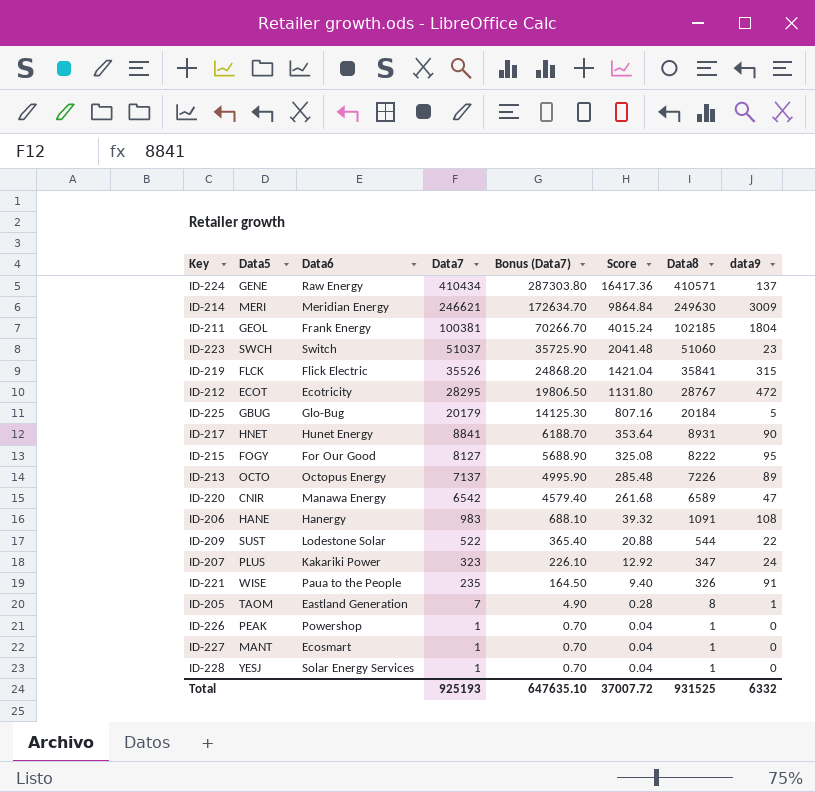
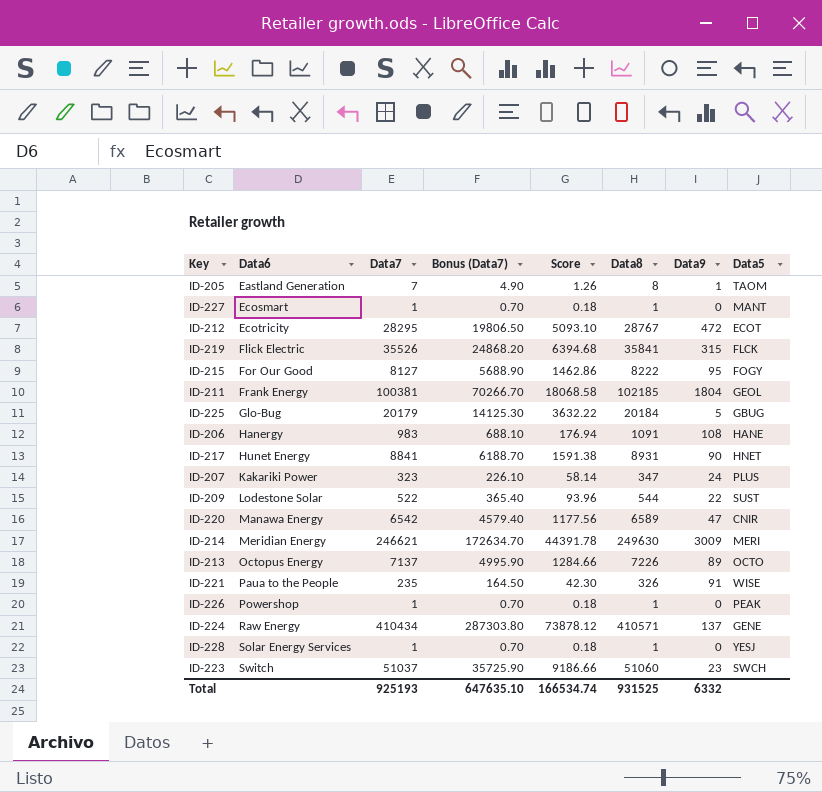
row order: Data7 descending -> Data6 ascending
column Score | formula: [Data7] * 0.04 -> [Data7] * 0.18
column name: data9 -> Data9
column Data5 | position: 2 -> 8
Total | Score: 37007.72 -> 166534.74

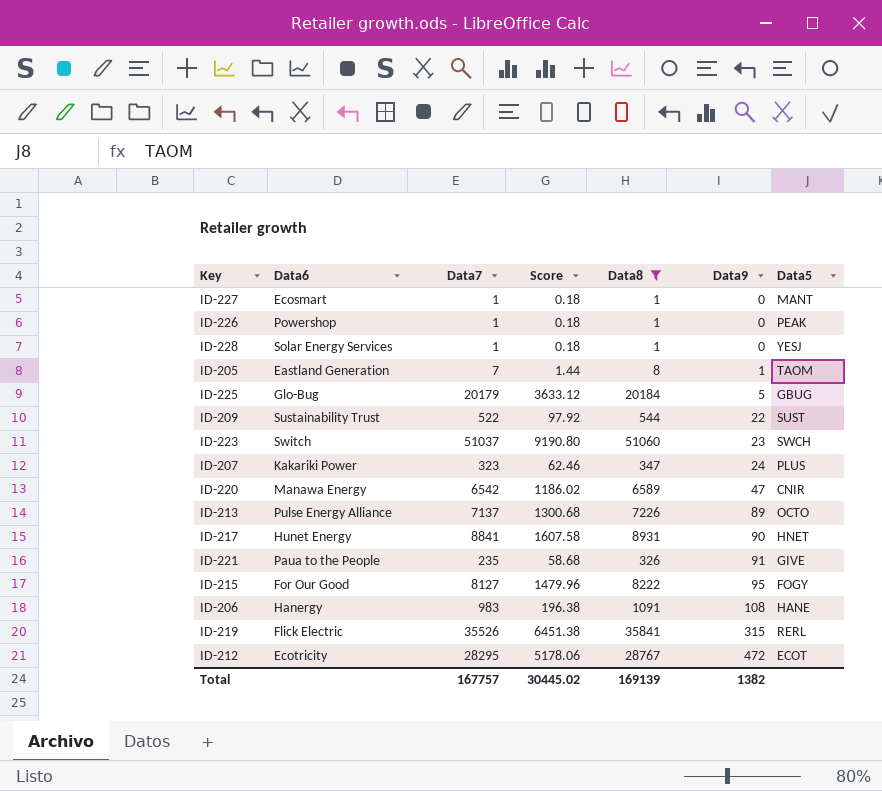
filter: none -> Data8 <= 51060
row order: Data6 ascending -> Data9 ascending
column Bonus (Data7) | formula: [Data7] * 0.7 -> none
column Score | formula: [Data7] * 0.18 -> [Data8] * 0.18
ID-209 | Data6: Lodestone Solar -> Sustainability Trust
ID-213 | Data6: Octopus Energy -> Pulse Energy Alliance
ID-221 | Data5: WISE -> GIVE
ID-219 | Data5: FLCK -> RERL
Total | Data7: 925193 -> 167757
Total | Score: 166534.74 -> 30445.02
Total | Data8: 931525 -> 169139
Total | Data9: 6332 -> 1382

